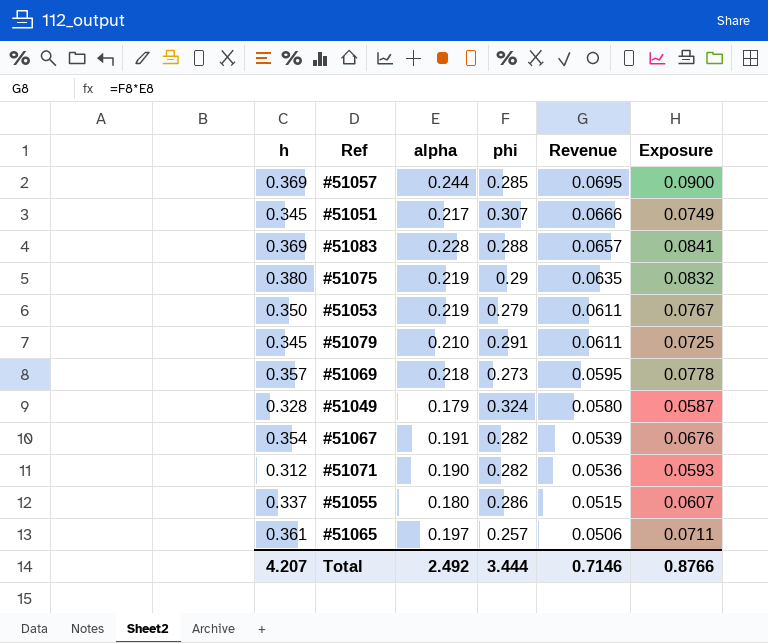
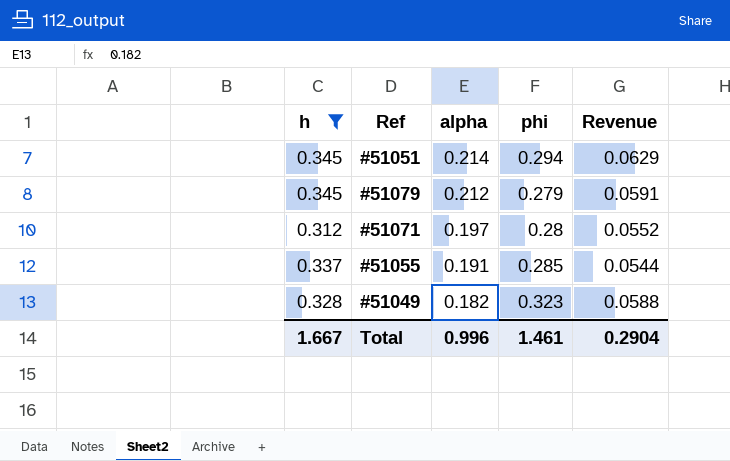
filter: none -> h <= 0.345
row order: Revenue descending -> alpha descending
column Exposure | formula: [h] * [alpha] -> none
#51051 | alpha: 0.217 -> 0.214
#51051 | phi: 0.307 -> 0.294
#51051 | Revenue: 0.0666 -> 0.0629
#51079 | alpha: 0.210 -> 0.212
#51079 | phi: 0.291 -> 0.279
#51079 | Revenue: 0.0611 -> 0.0591
#51071 | alpha: 0.190 -> 0.197
#51071 | phi: 0.282 -> 0.28
#51071 | Revenue: 0.0536 -> 0.0552
#51055 | alpha: 0.180 -> 0.191
#51055 | phi: 0.286 -> 0.285
#51055 | Revenue: 0.0515 -> 0.0544
#51049 | alpha: 0.179 -> 0.182
#51049 | phi: 0.324 -> 0.323
#51049 | Revenue: 0.0580 -> 0.0588
Total | h: 4.207 -> 1.667
Total | alpha: 2.492 -> 0.996
Total | phi: 3.444 -> 1.461
Total | Revenue: 0.7146 -> 0.2904

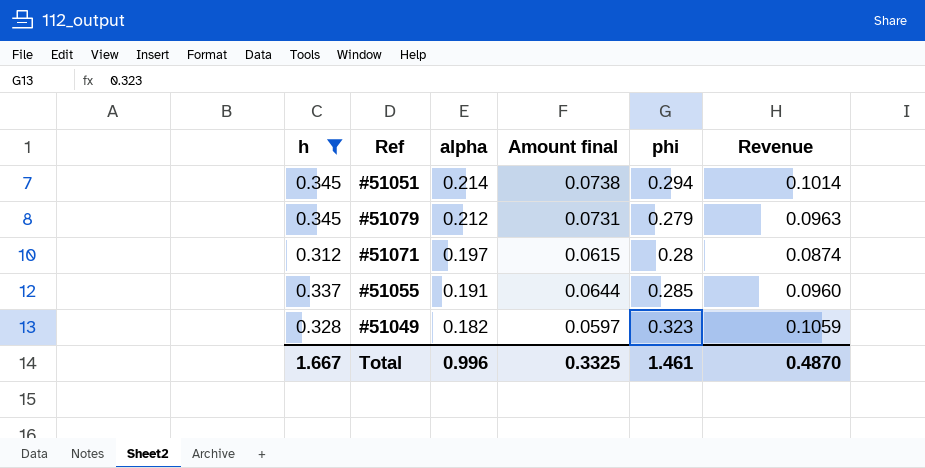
column Amount final | formula: none -> [h] * [alpha]
column Revenue | formula: [alpha] * [phi] -> [h] * [phi]
Total | Revenue: 0.2904 -> 0.4870

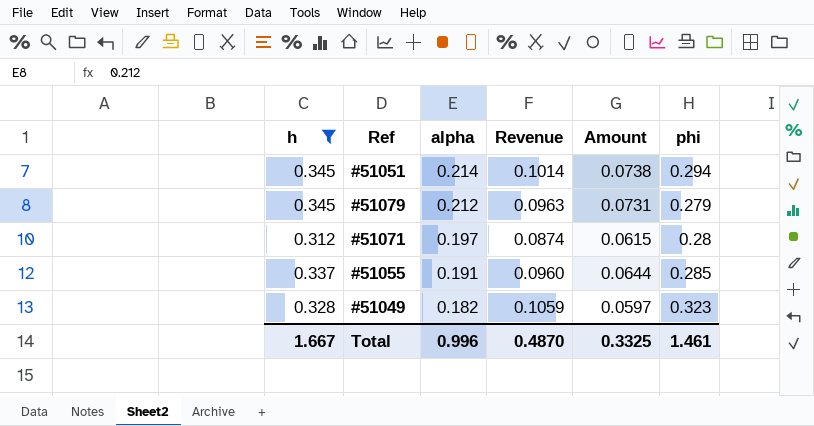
column Revenue | position: 6 -> 4
column name: Amount final -> Amount

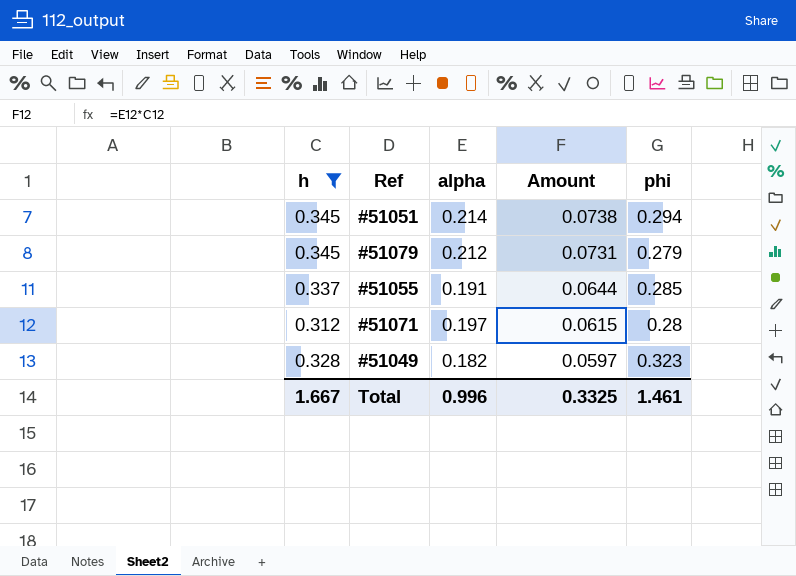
row order: alpha descending -> Amount descending
column Revenue | formula: [h] * [phi] -> none

